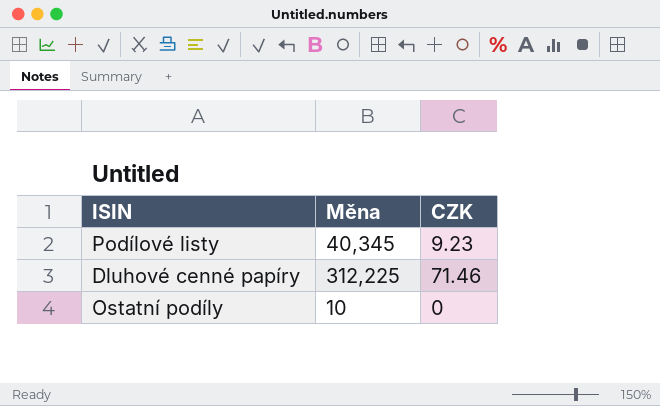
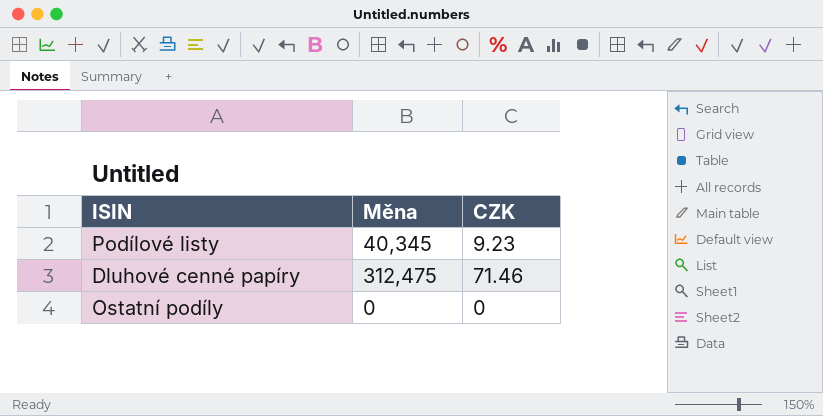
Dluhové cenné papíry | Měna: 312,225 -> 312,475
Ostatní podíly | Měna: 10 -> 0

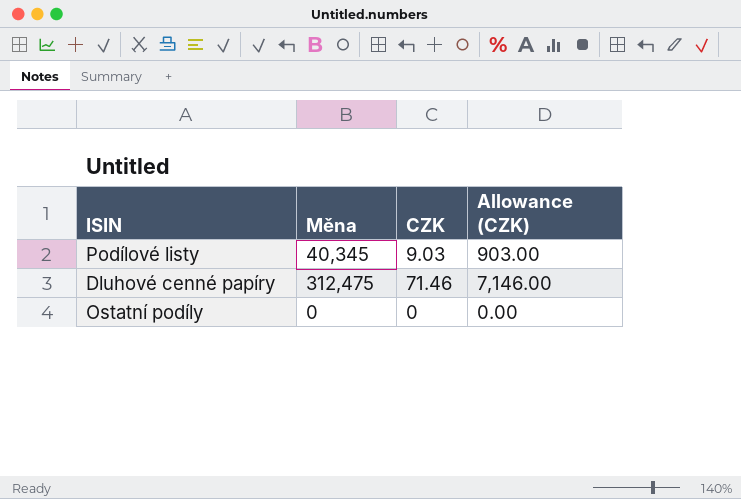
column Allowance (CZK) | formula: none -> [CZK] * 100
Podílové listy | CZK: 9.23 -> 9.03

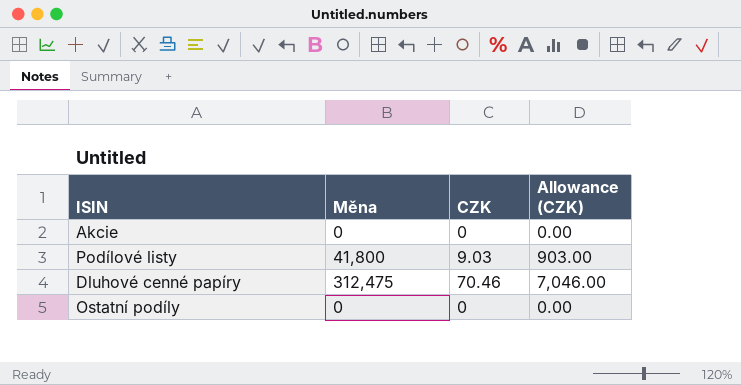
row Akcie: none -> 0 | 0 | 0.00
Podílové listy | Měna: 40,345 -> 41,800
Dluhové cenné papíry | CZK: 71.46 -> 70.46
Dluhové cenné papíry | Allowance (CZK): 7,146.00 -> 7,046.00

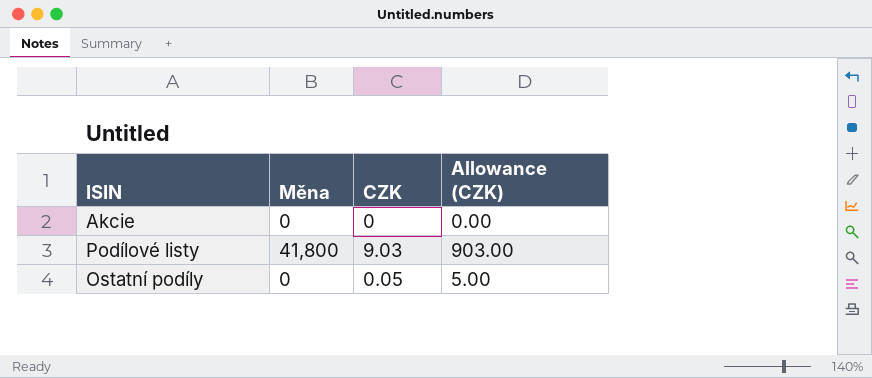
row Dluhové cenné papíry: 312,475 | 70.46 | 7,046.00 -> none
Ostatní podíly | CZK: 0 -> 0.05
Ostatní podíly | Allowance (CZK): 0.00 -> 5.00

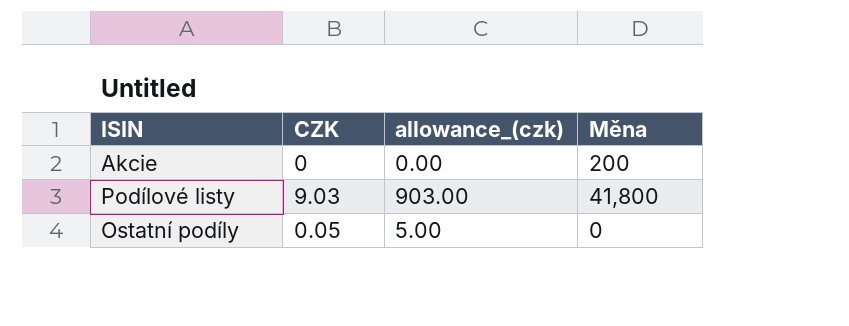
column name: Allowance (CZK) -> allowance_(czk)
column Měna | position: 2 -> 4
Akcie | Měna: 0 -> 200

